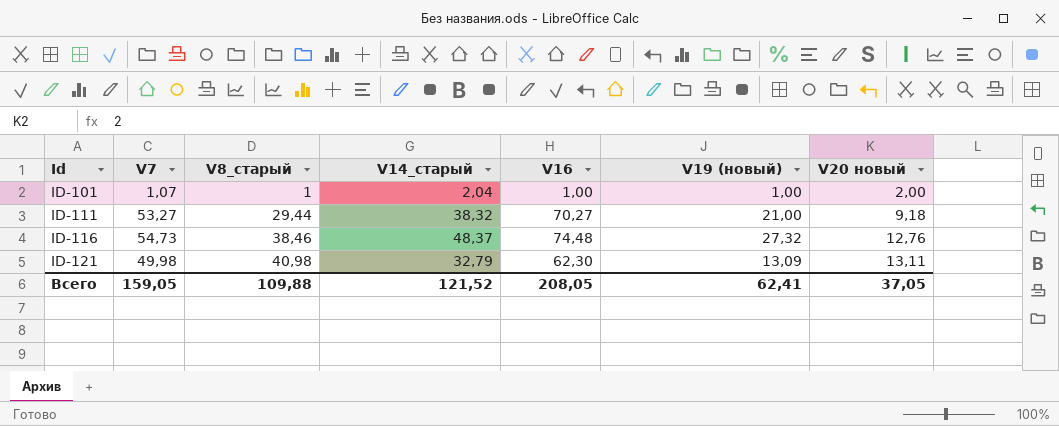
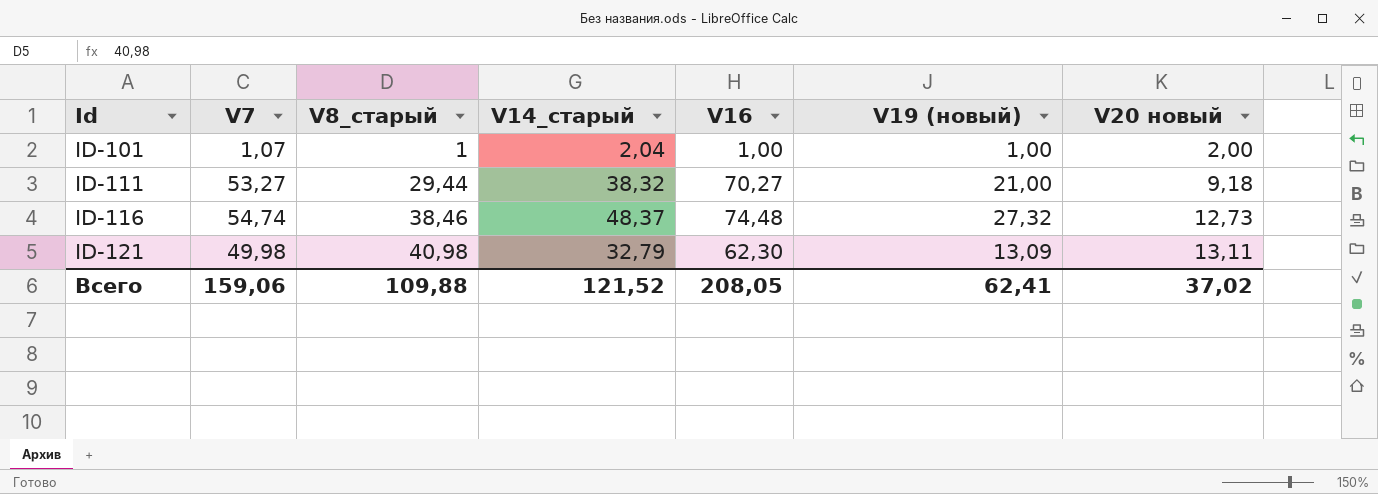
ID-116 | V7: 54,73 -> 54,74
ID-116 | V20 новый: 12,76 -> 12,73
Всего | V7: 159,05 -> 159,06
Всего | V20 новый: 37,05 -> 37,02

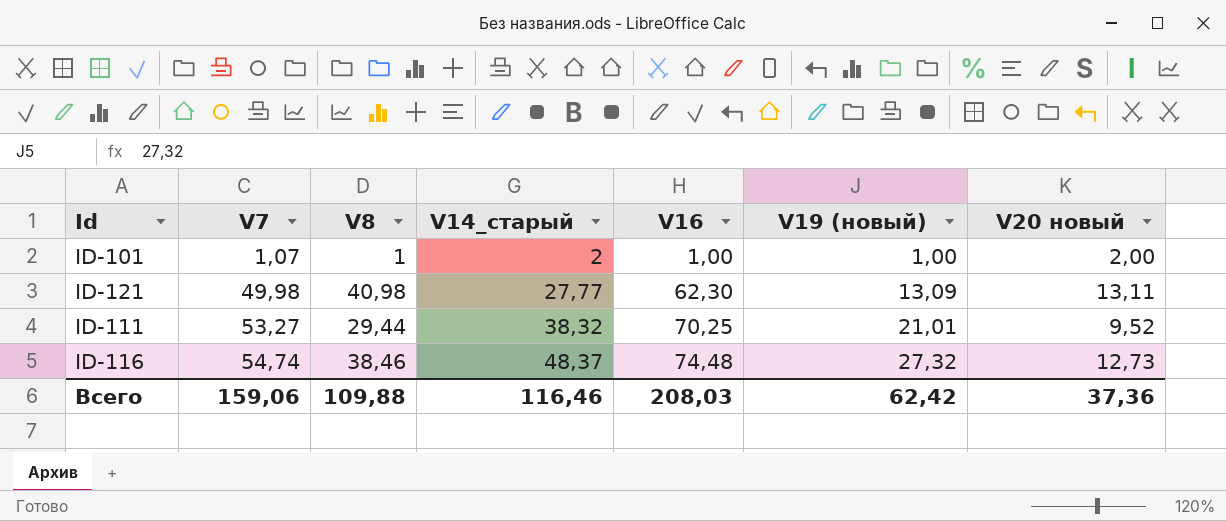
row order: Id ascending -> V7 ascending
column name: V8_старый -> V8
ID-101 | V14_старый: 2,04 -> 2
ID-121 | V14_старый: 32,79 -> 27,77
ID-111 | V16: 70,27 -> 70,25
ID-111 | V19 (новый): 21,00 -> 21,01
ID-111 | V20 новый: 9,18 -> 9,52
Всего | V14_старый: 121,52 -> 116,46
Всего | V16: 208,05 -> 208,03
Всего | V19 (новый): 62,41 -> 62,42
Всего | V20 новый: 37,02 -> 37,36

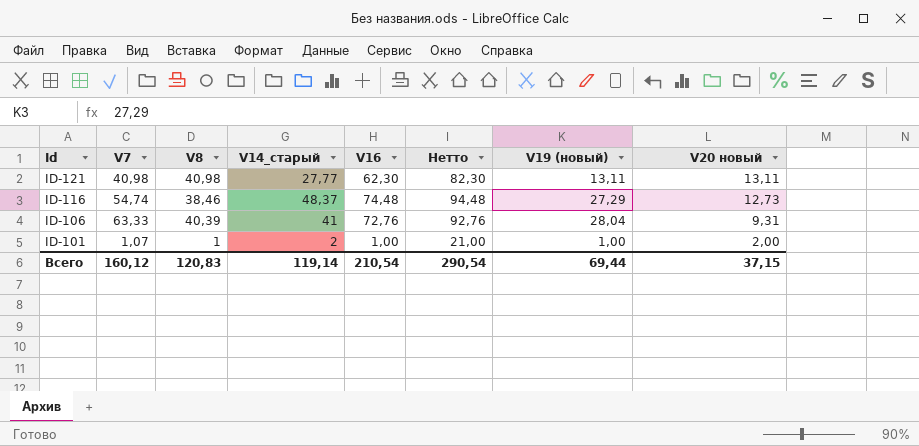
row order: V7 ascending -> Id descending
column Нетто | formula: none -> [V16] + 20
row ID-111: 53,27 | 29,44 | 38,32 | 70,25 | 21,01 | 9,52 -> none
ID-121 | V7: 49,98 -> 40,98
ID-121 | V19 (новый): 13,09 -> 13,11
ID-116 | V19 (новый): 27,32 -> 27,29
row ID-106: none -> 63,33 | 40,39 | 41 | 72,76 | 92,76 | 28,04 | 9,31
Всего | V7: 159,06 -> 160,12
Всего | V8: 109,88 -> 120,83
Всего | V14_старый: 116,46 -> 119,14
Всего | V16: 208,03 -> 210,54
Всего | V19 (новый): 62,42 -> 69,44
Всего | V20 новый: 37,36 -> 37,15

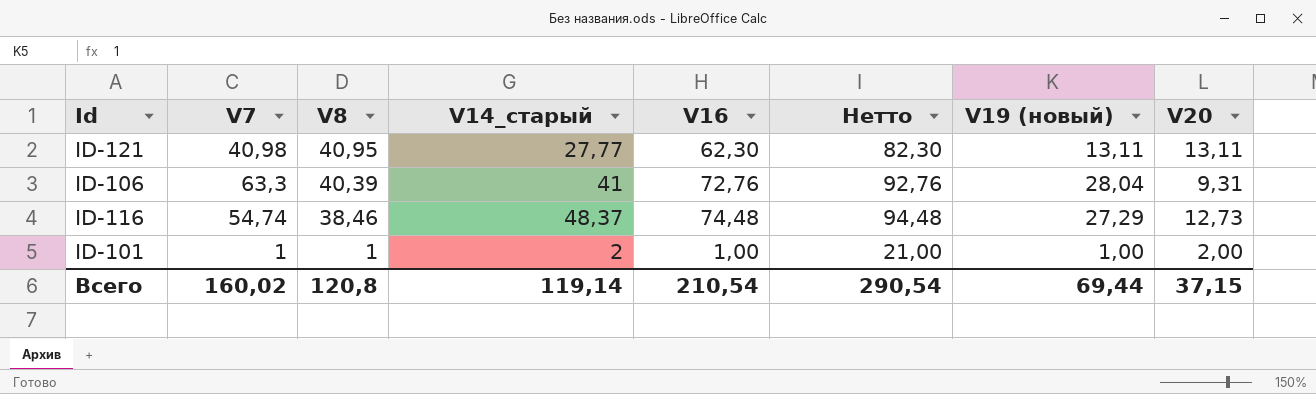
row order: Id descending -> V8 descending
column name: V20 новый -> V20
ID-121 | V8: 40,98 -> 40,95
ID-106 | V7: 63,33 -> 63,3
ID-101 | V7: 1,07 -> 1
Всего | V7: 160,12 -> 160,02
Всего | V8: 120,83 -> 120,8

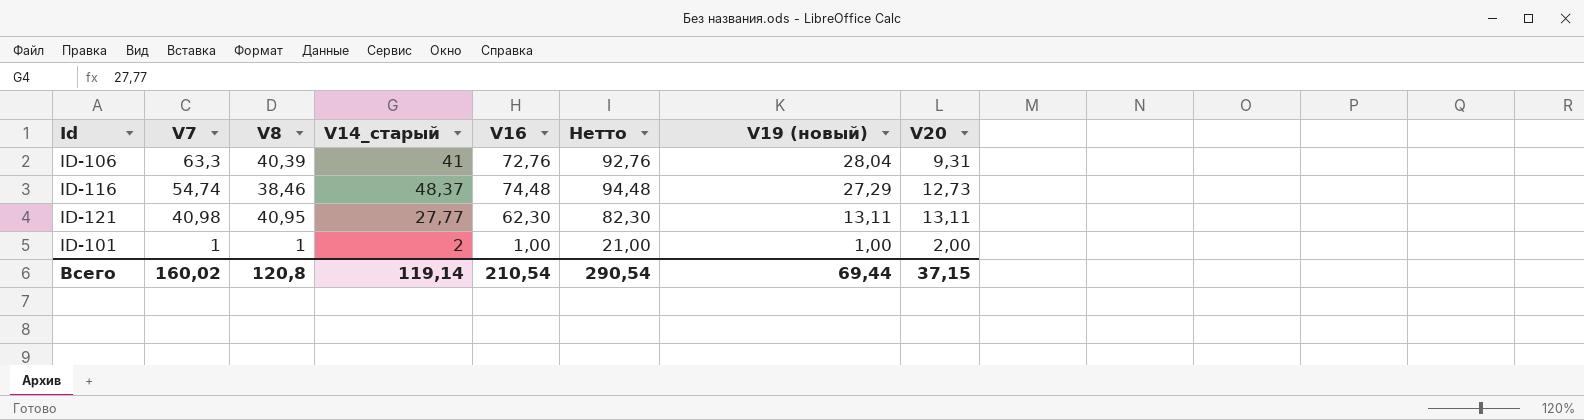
row order: V8 descending -> V7 descending

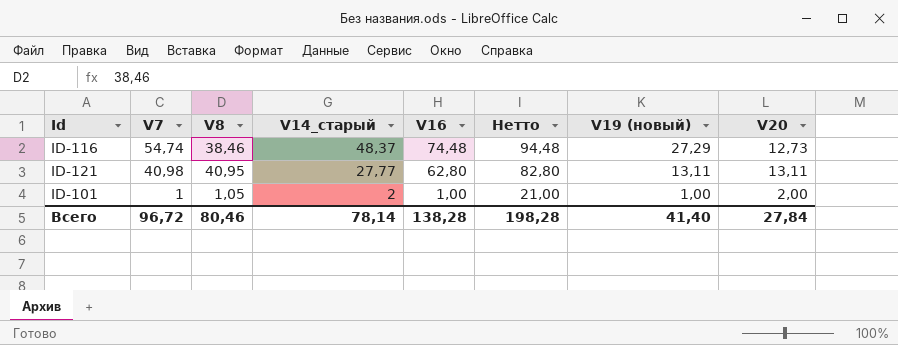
row ID-106: 63,3 | 40,39 | 41 | 72,76 | 92,76 | 28,04 | 9,31 -> none
ID-121 | V16: 62,30 -> 62,80
ID-121 | Нетто: 82,30 -> 82,80
ID-101 | V8: 1 -> 1,05
Всего | V7: 160,02 -> 96,72
Всего | V8: 120,8 -> 80,46
Всего | V14_старый: 119,14 -> 78,14
Всего | V16: 210,54 -> 138,28
Всего | Нетто: 290,54 -> 198,28
Всего | V19 (новый): 69,44 -> 41,40
Всего | V20: 37,15 -> 27,84

